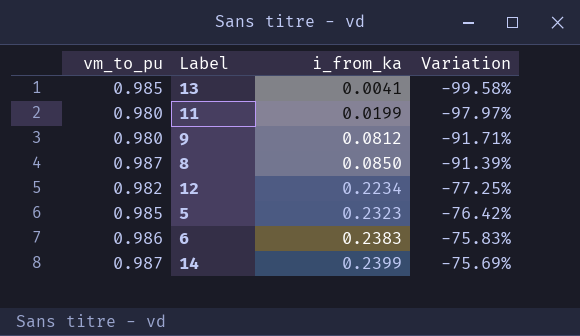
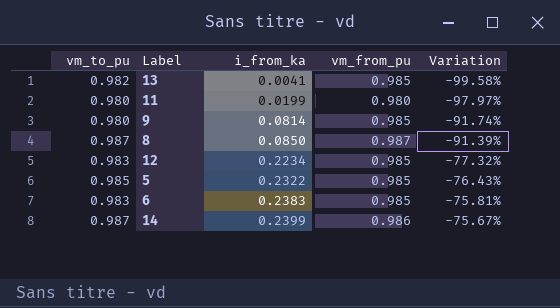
column vm_from_pu | position: none -> 4
column Variation | formula: ([i_from_ka] - [vm_to_pu]) / [vm_to_pu] -> ([i_from_ka] - [vm_from_pu]) / [vm_from_pu]
13 | vm_to_pu: 0.985 -> 0.982
9 | i_from_ka: 0.0812 -> 0.0814
12 | vm_to_pu: 0.982 -> 0.983
5 | i_from_ka: 0.2323 -> 0.2322
6 | vm_to_pu: 0.986 -> 0.983

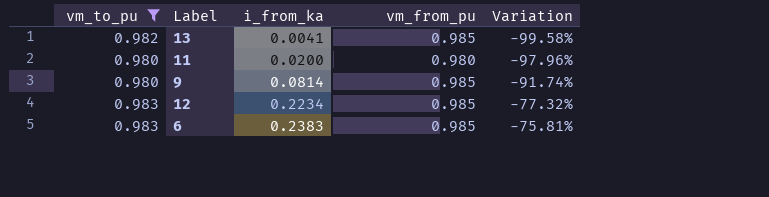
filter: none -> vm_to_pu <= 0.983
11 | i_from_ka: 0.0199 -> 0.0200
11 | Variation: -97.97% -> -97.96%

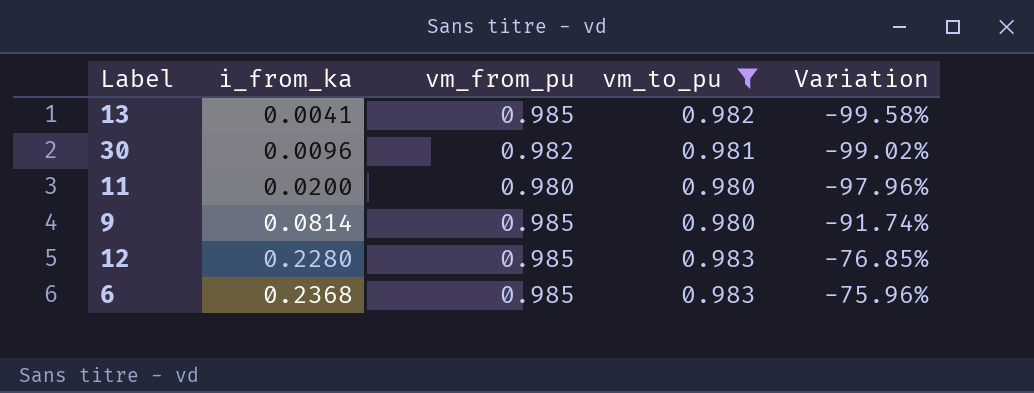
column vm_to_pu | position: 1 -> 4
row 30: none -> 0.0096 | 0.982 | 0.981 | -99.02%
12 | i_from_ka: 0.2234 -> 0.2280
12 | Variation: -77.32% -> -76.85%
6 | i_from_ka: 0.2383 -> 0.2368
6 | Variation: -75.81% -> -75.96%

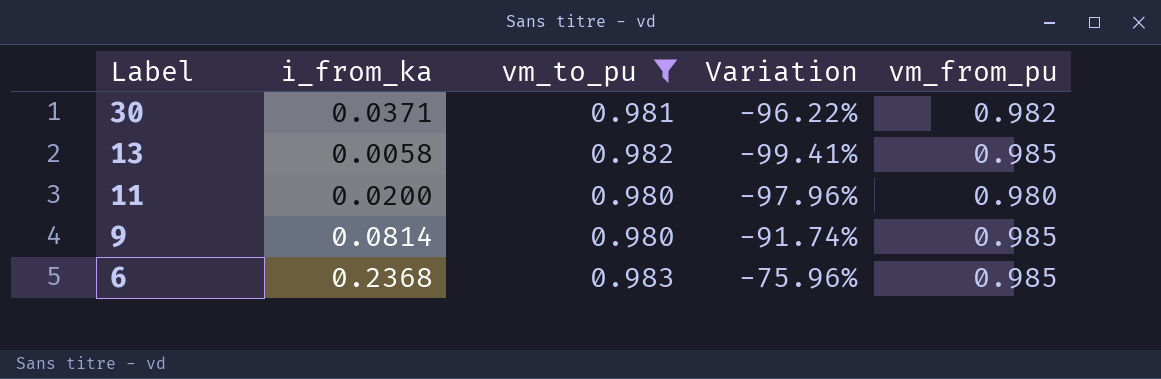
row order: i_from_ka ascending -> Label descending
column vm_from_pu | position: 3 -> 5
row 12: 0.2280 | 0.985 | 0.983 | -76.85% -> none
30 | i_from_ka: 0.0096 -> 0.0371
30 | Variation: -99.02% -> -96.22%
13 | i_from_ka: 0.0041 -> 0.0058
13 | Variation: -99.58% -> -99.41%

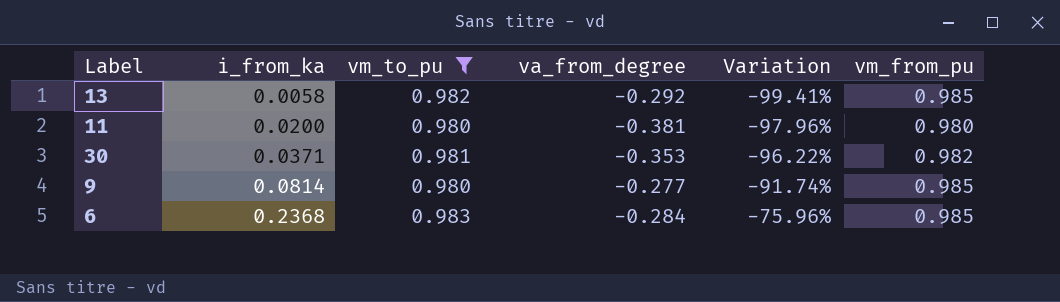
row order: Label descending -> i_from_ka ascending
column va_from_degree | position: none -> 4

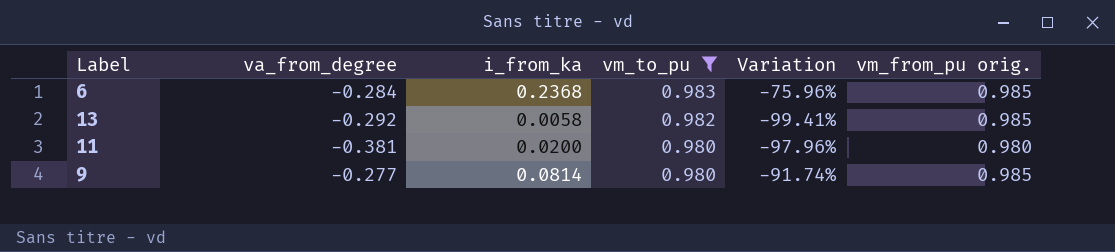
row order: i_from_ka ascending -> vm_to_pu descending
column va_from_degree | position: 4 -> 2
column name: vm_from_pu -> vm_from_pu orig.
row 30: 0.0371 | 0.981 | -0.353 | -96.22% | 0.982 -> none

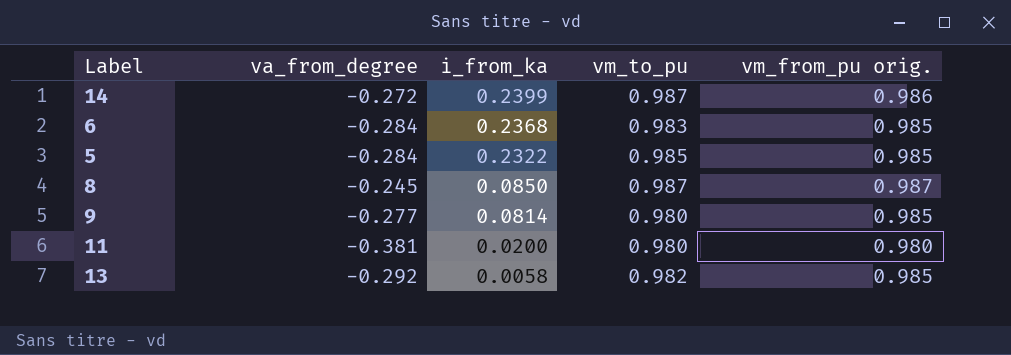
filter: vm_to_pu <= 0.983 -> none
row order: vm_to_pu descending -> i_from_ka descending
column Variation | formula: ([i_from_ka] - [vm_from_pu orig.]) / [vm_from_pu orig.] -> none

